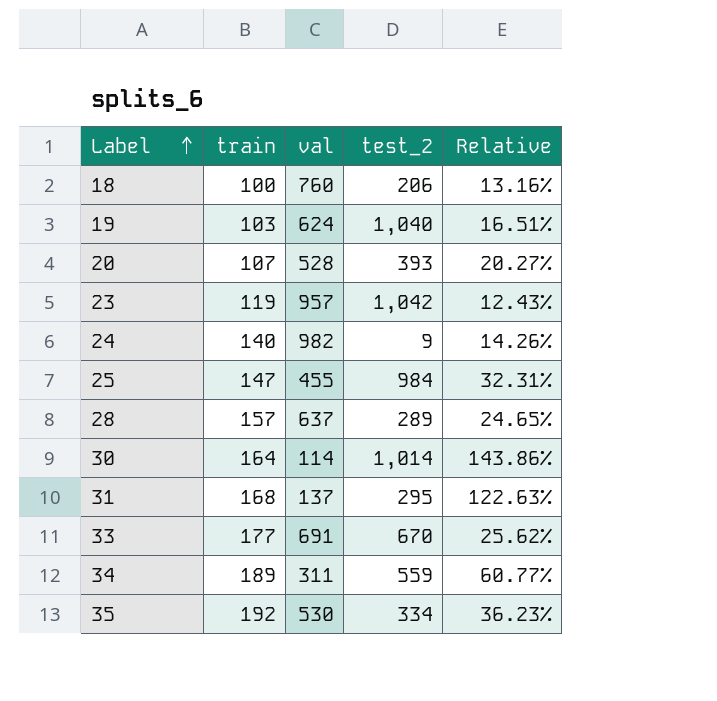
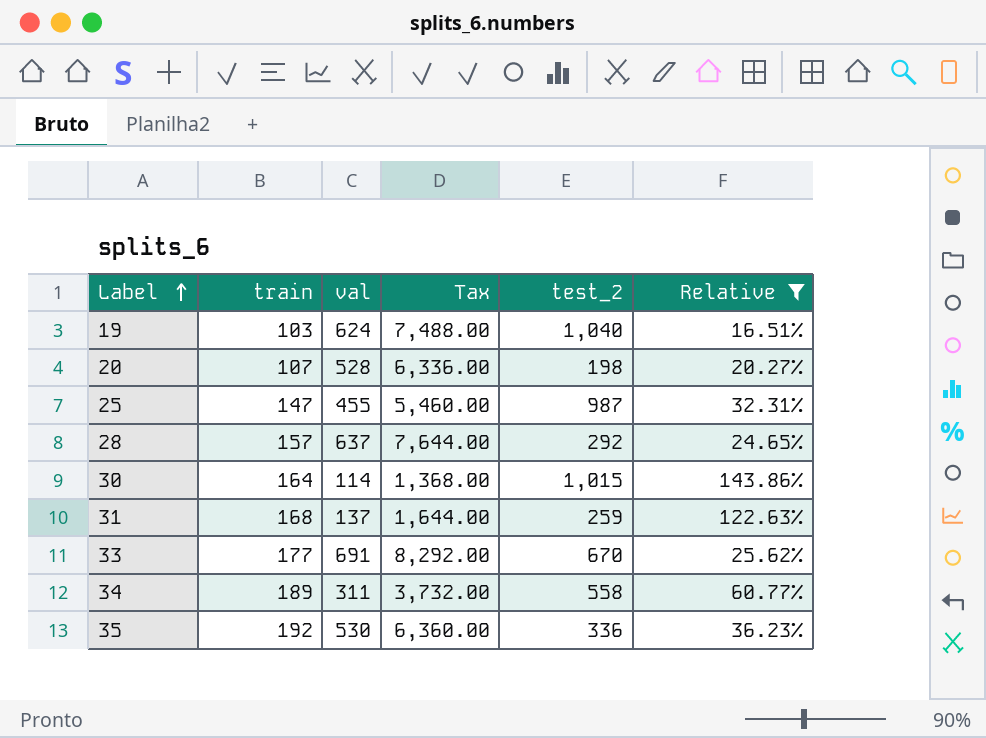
filter: none -> Relative >= 16.51%
column Tax | formula: none -> [val] * 12
20 | test_2: 393 -> 198
25 | test_2: 984 -> 987
28 | test_2: 289 -> 292
30 | test_2: 1,014 -> 1,015
31 | test_2: 295 -> 259
34 | test_2: 559 -> 558
35 | test_2: 334 -> 336

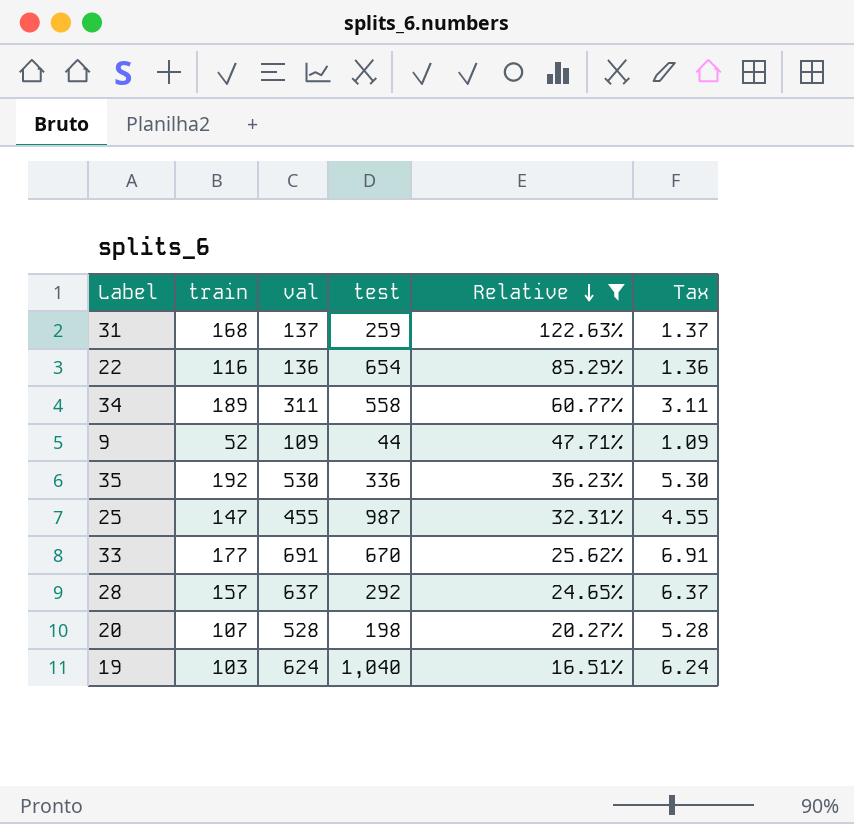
row order: Label ascending -> Relative descending
column name: test_2 -> test
column Tax | formula: [val] * 12 -> [val] * 0.01
column Tax | position: 4 -> 6
row 30: 164 | 114 | 1,368.00 | 1,015 | 143.86% -> none
row 22: none -> 116 | 136 | 654 | 85.29% | 1.36
row 9: none -> 52 | 109 | 44 | 47.71% | 1.09

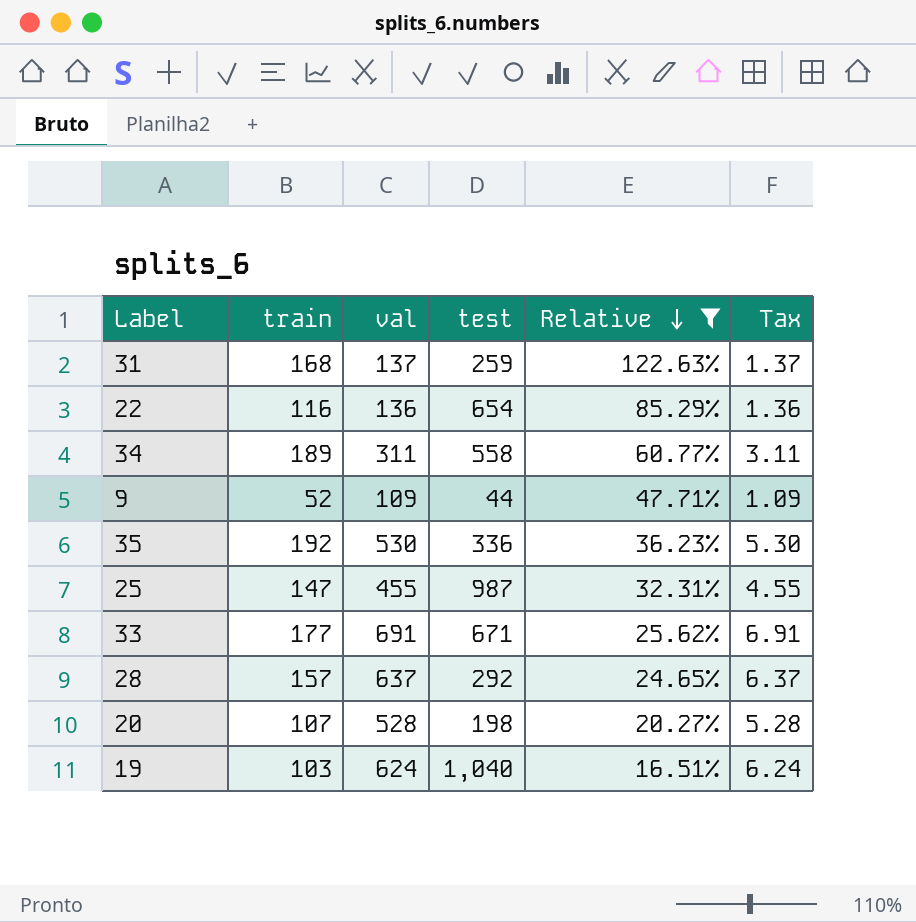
33 | test: 670 -> 671

